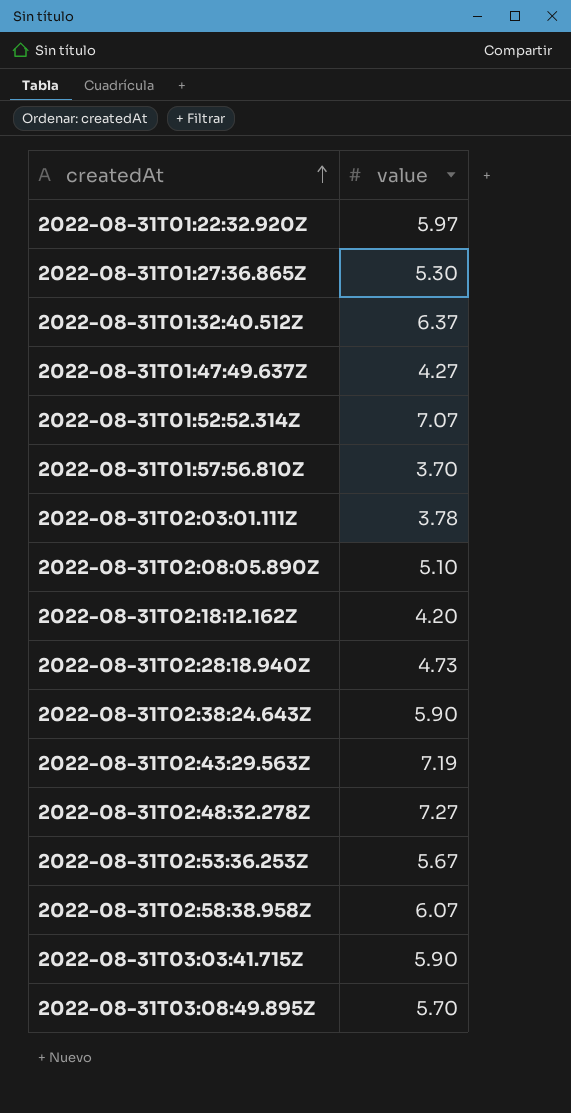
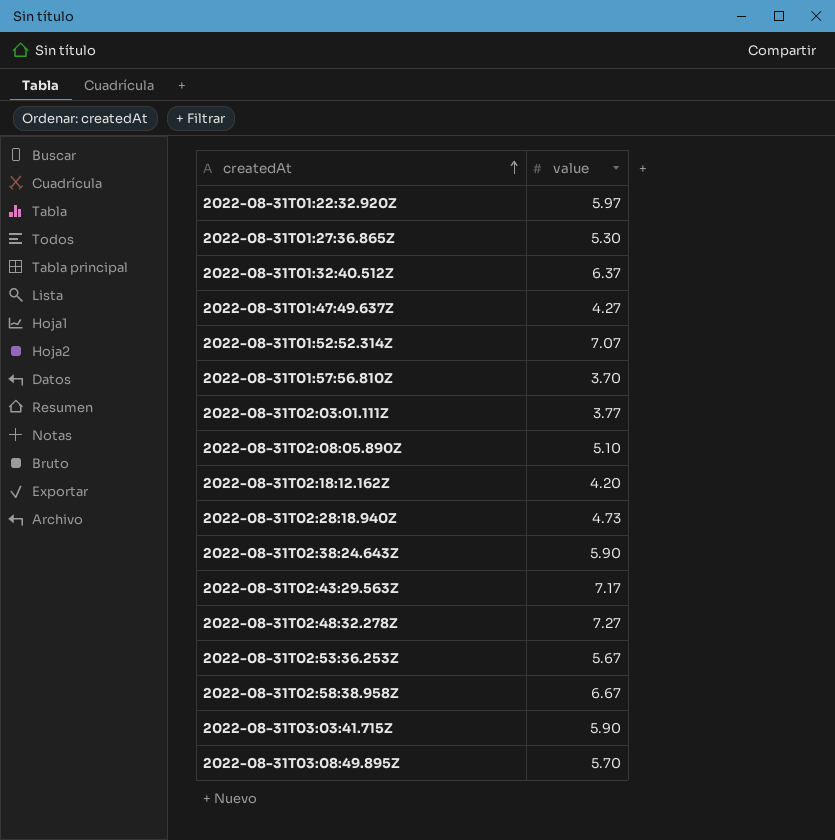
2022-08-31T02:03:01.111Z | value: 3.78 -> 3.77
2022-08-31T02:43:29.563Z | value: 7.19 -> 7.17
2022-08-31T02:58:38.958Z | value: 6.07 -> 6.67

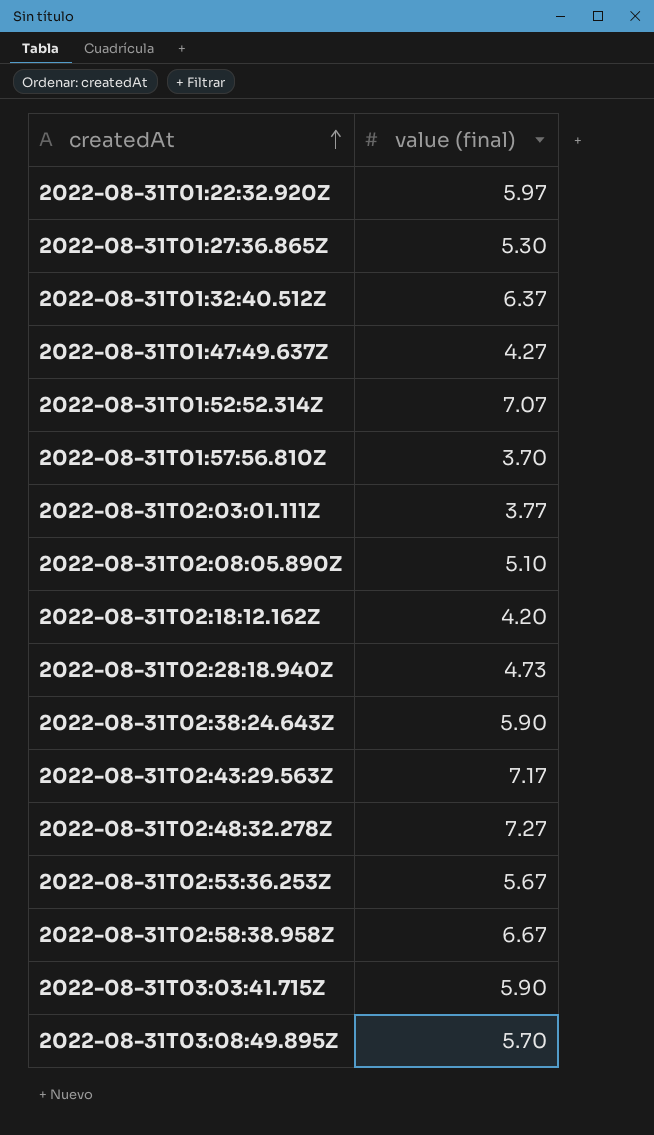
column name: value -> value (final)

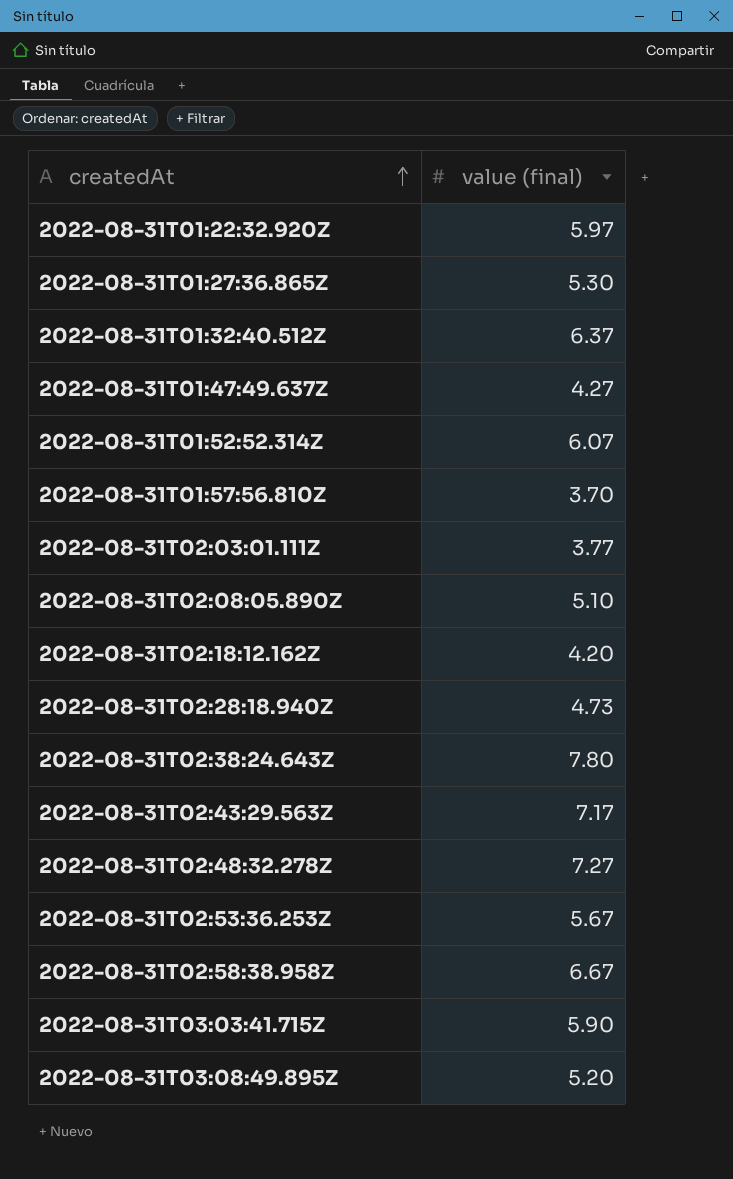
2022-08-31T01:52:52.314Z | value (final): 7.07 -> 6.07
2022-08-31T02:38:24.643Z | value (final): 5.90 -> 7.80
2022-08-31T03:08:49.895Z | value (final): 5.70 -> 5.20

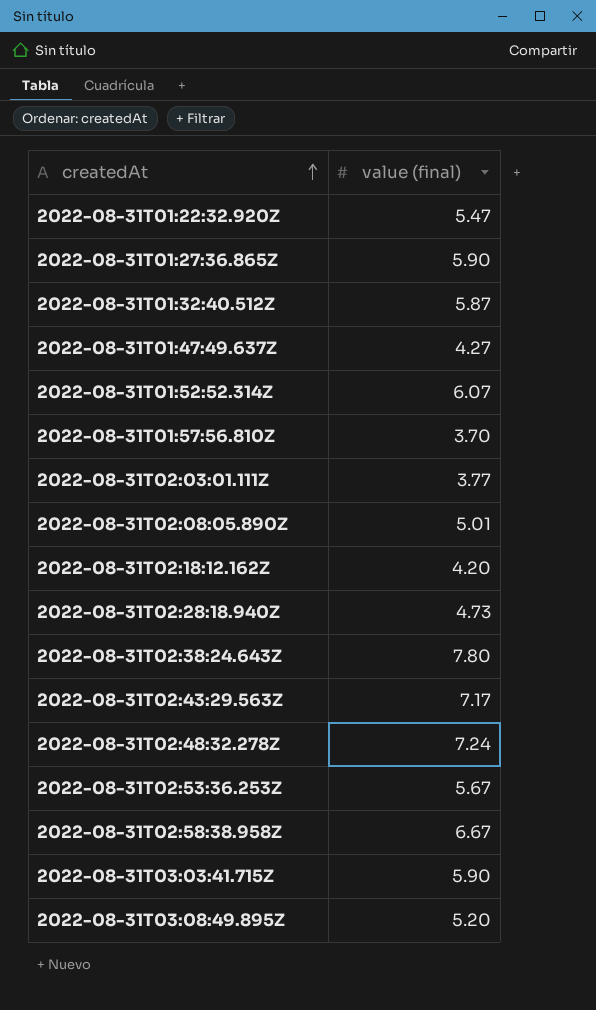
2022-08-31T01:22:32.920Z | value (final): 5.97 -> 5.47
2022-08-31T01:27:36.865Z | value (final): 5.30 -> 5.90
2022-08-31T01:32:40.512Z | value (final): 6.37 -> 5.87
2022-08-31T02:08:05.890Z | value (final): 5.10 -> 5.01
2022-08-31T02:48:32.278Z | value (final): 7.27 -> 7.24

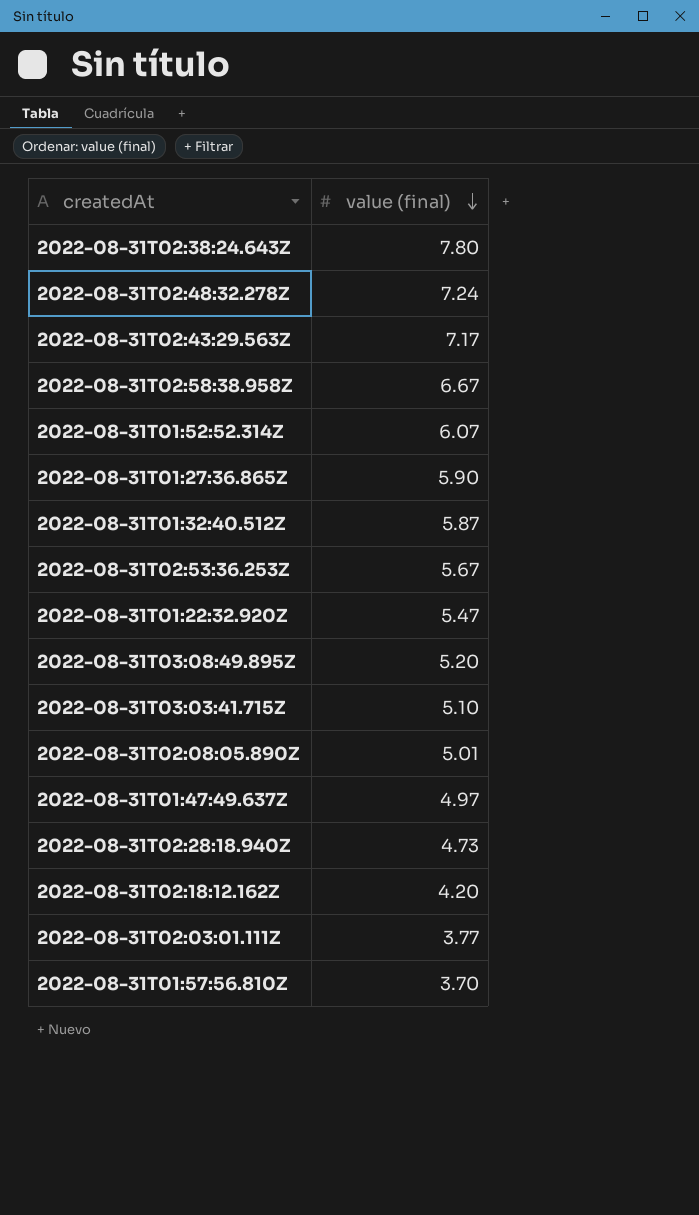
row order: createdAt ascending -> value (final) descending
2022-08-31T03:03:41.715Z | value (final): 5.90 -> 5.10
2022-08-31T01:47:49.637Z | value (final): 4.27 -> 4.97

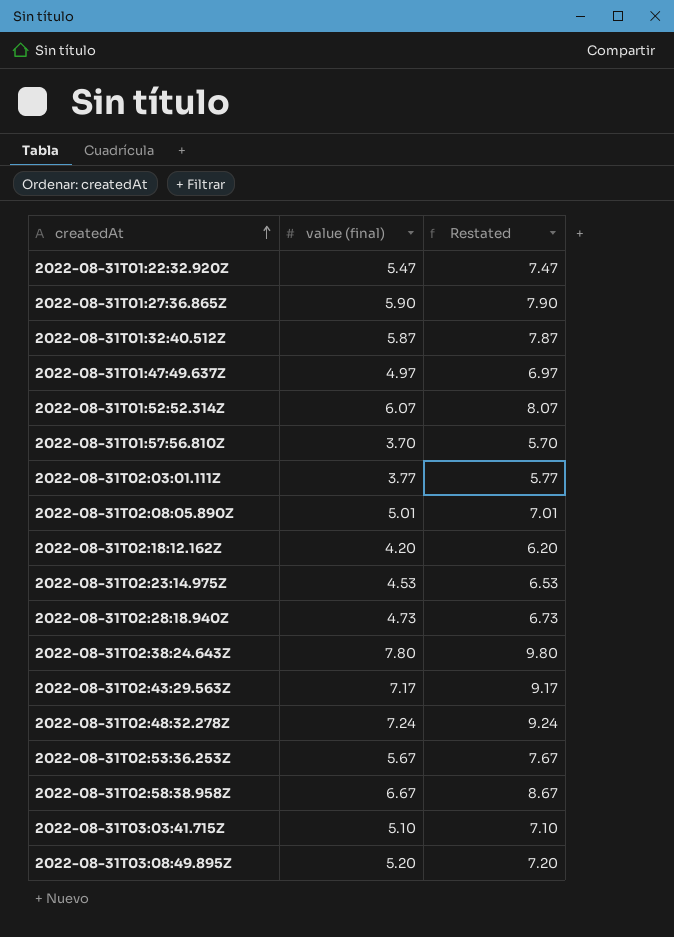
row order: value (final) descending -> createdAt ascending
column Restated | formula: none -> [value (final)] + 2
row 2022-08-31T02:23:14.975Z: none -> 4.53 | 6.53

